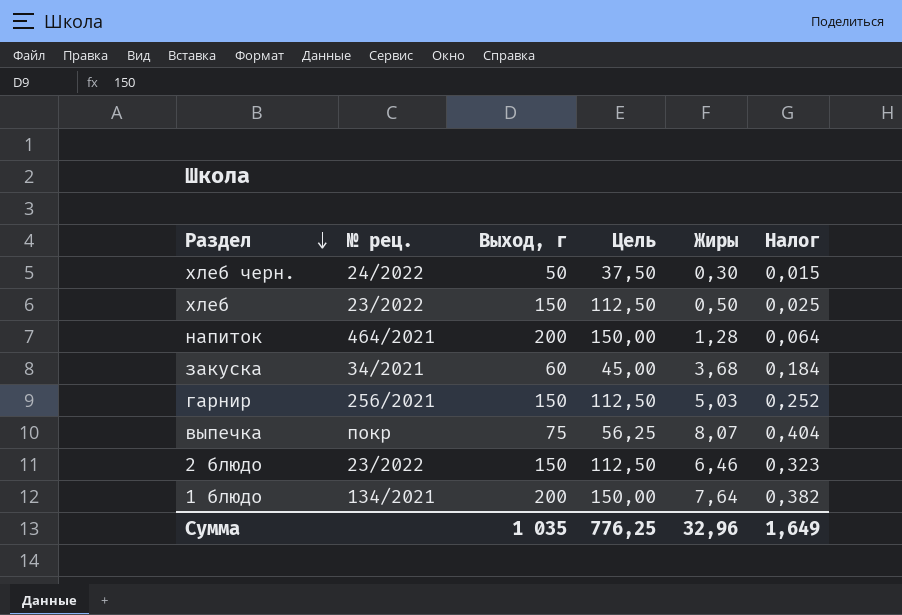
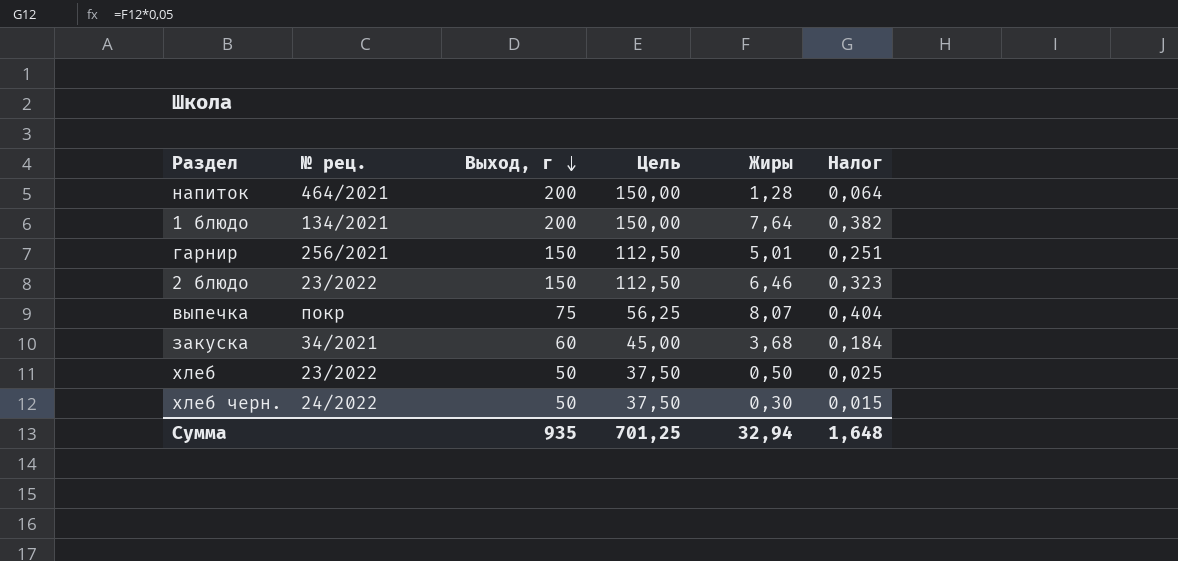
row order: Раздел descending -> Выход, г descending
гарнир | Жиры: 5,03 -> 5,01
гарнир | Налог: 0,252 -> 0,251
хлеб | Выход, г: 150 -> 50
хлеб | Цель: 112,50 -> 37,50
Сумма | Выход, г: 1 035 -> 935
Сумма | Цель: 776,25 -> 701,25
Сумма | Жиры: 32,96 -> 32,94
Сумма | Налог: 1,649 -> 1,648

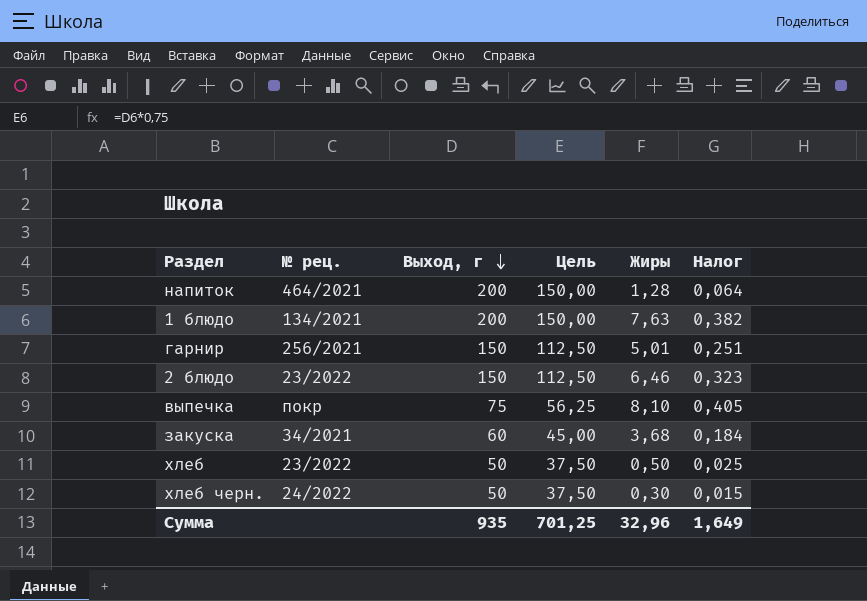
1 блюдо | Жиры: 7,64 -> 7,63
выпечка | Жиры: 8,07 -> 8,10
выпечка | Налог: 0,404 -> 0,405
Сумма | Жиры: 32,94 -> 32,96
Сумма | Налог: 1,648 -> 1,649

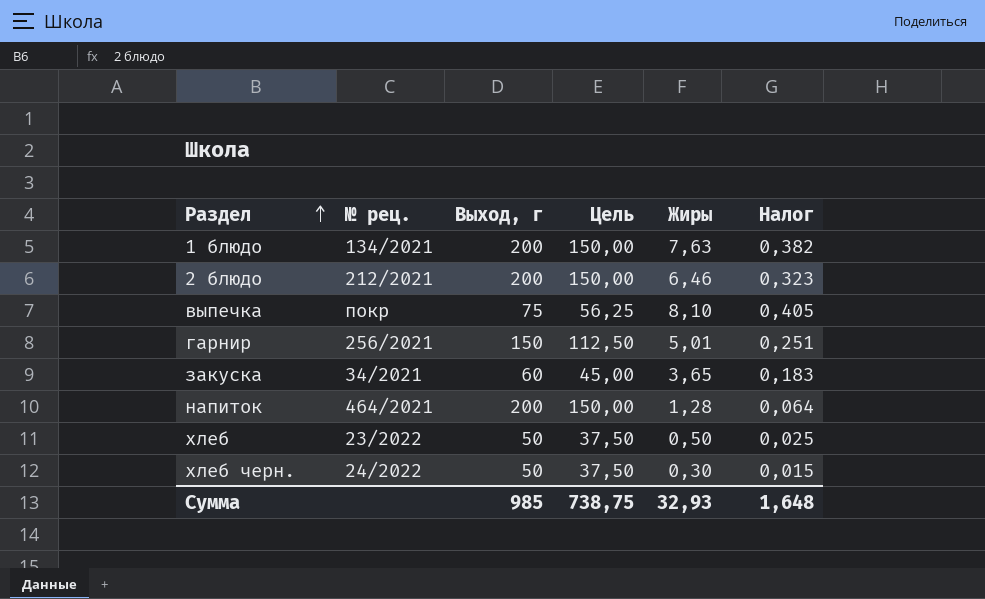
row order: Выход, г descending -> Раздел ascending
2 блюдо | № рец.: 23/2022 -> 212/2021
2 блюдо | Выход, г: 150 -> 200
2 блюдо | Цель: 112,50 -> 150,00
закуска | Жиры: 3,68 -> 3,65
закуска | Налог: 0,184 -> 0,183
Сумма | Выход, г: 935 -> 985
Сумма | Цель: 701,25 -> 738,75
Сумма | Жиры: 32,96 -> 32,93
Сумма | Налог: 1,649 -> 1,648

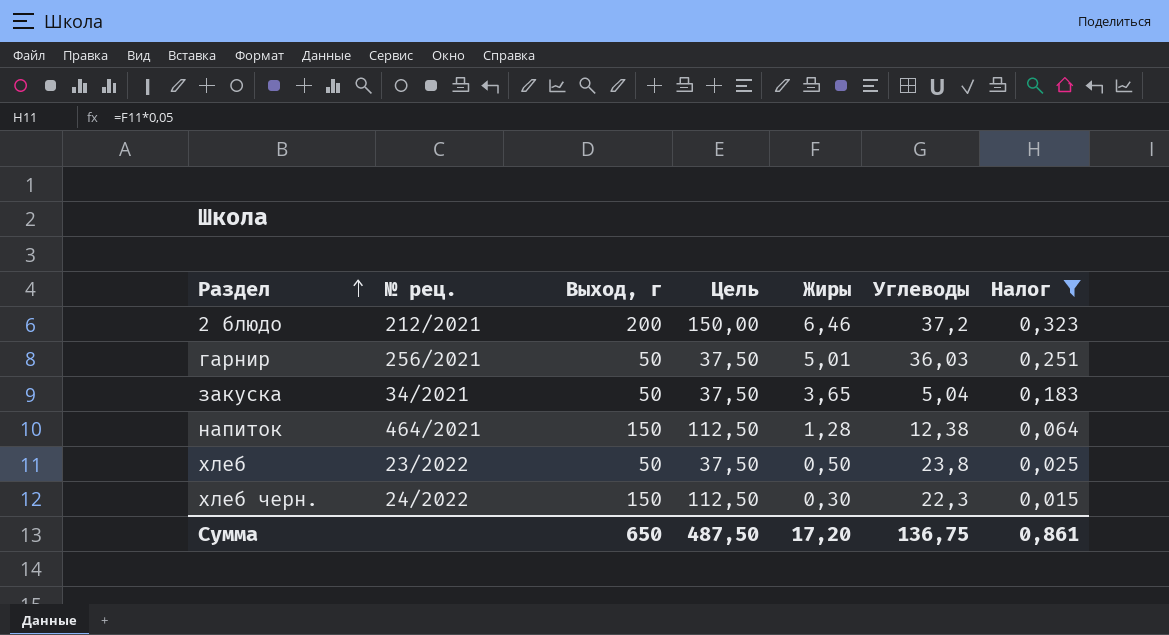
filter: none -> Налог <= 0,323
column Углеводы | position: none -> 6
гарнир | Выход, г: 150 -> 50
гарнир | Цель: 112,50 -> 37,50
закуска | Выход, г: 60 -> 50
закуска | Цель: 45,00 -> 37,50
напиток | Выход, г: 200 -> 150
напиток | Цель: 150,00 -> 112,50
хлеб черн. | Выход, г: 50 -> 150
хлеб черн. | Цель: 37,50 -> 112,50
Сумма | Выход, г: 985 -> 650
Сумма | Цель: 738,75 -> 487,50
Сумма | Жиры: 32,93 -> 17,20
Сумма | Налог: 1,648 -> 0,861

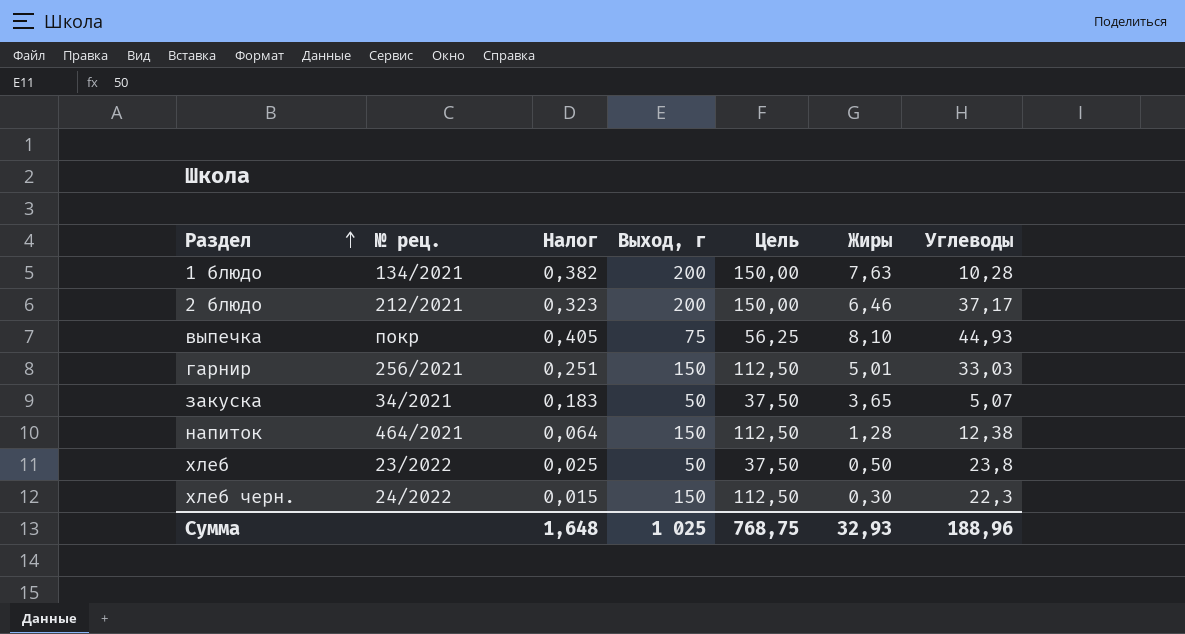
filter: Налог <= 0,323 -> none
column Налог | position: 7 -> 3
2 блюдо | Углеводы: 37,2 -> 37,17
гарнир | Выход, г: 50 -> 150
гарнир | Цель: 37,50 -> 112,50
гарнир | Углеводы: 36,03 -> 33,03
закуска | Углеводы: 5,04 -> 5,07
Сумма | Налог: 0,861 -> 1,648
Сумма | Выход, г: 650 -> 1 025
Сумма | Цель: 487,50 -> 768,75
Сумма | Жиры: 17,20 -> 32,93
Сумма | Углеводы: 136,75 -> 188,96

